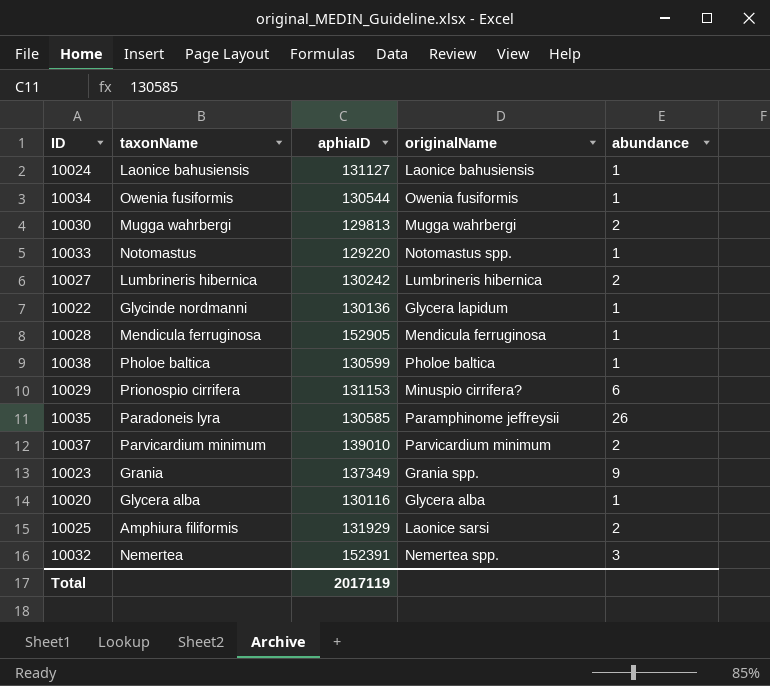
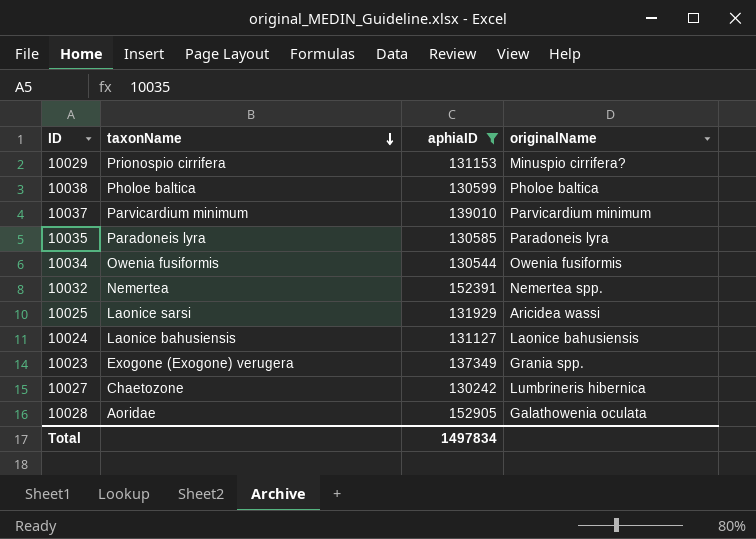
filter: none -> aphiaID >= 130242
row order: none -> taxonName descending
column abundance | position: 5 -> none
10035 | originalName: Paramphinome jeffreysii -> Paradoneis lyra
10025 | taxonName: Amphiura filiformis -> Laonice sarsi
10025 | originalName: Laonice sarsi -> Aricidea wassi
10023 | taxonName: Grania -> Exogone (Exogone) verugera
10027 | taxonName: Lumbrineris hibernica -> Chaetozone
10028 | taxonName: Mendicula ferruginosa -> Aoridae
10028 | originalName: Mendicula ferruginosa -> Galathowenia oculata
Total | aphiaID: 2017119 -> 1497834

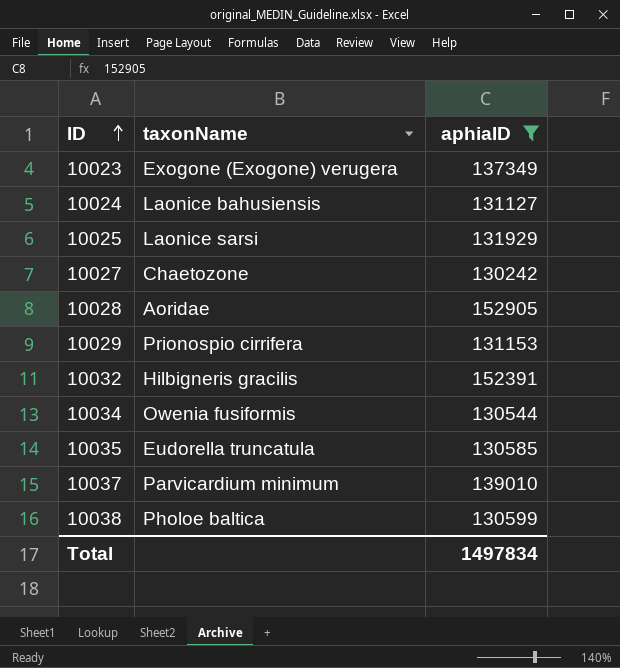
row order: taxonName descending -> ID ascending
column originalName | position: 4 -> none
10032 | taxonName: Nemertea -> Hilbigneris gracilis
10035 | taxonName: Paradoneis lyra -> Eudorella truncatula

